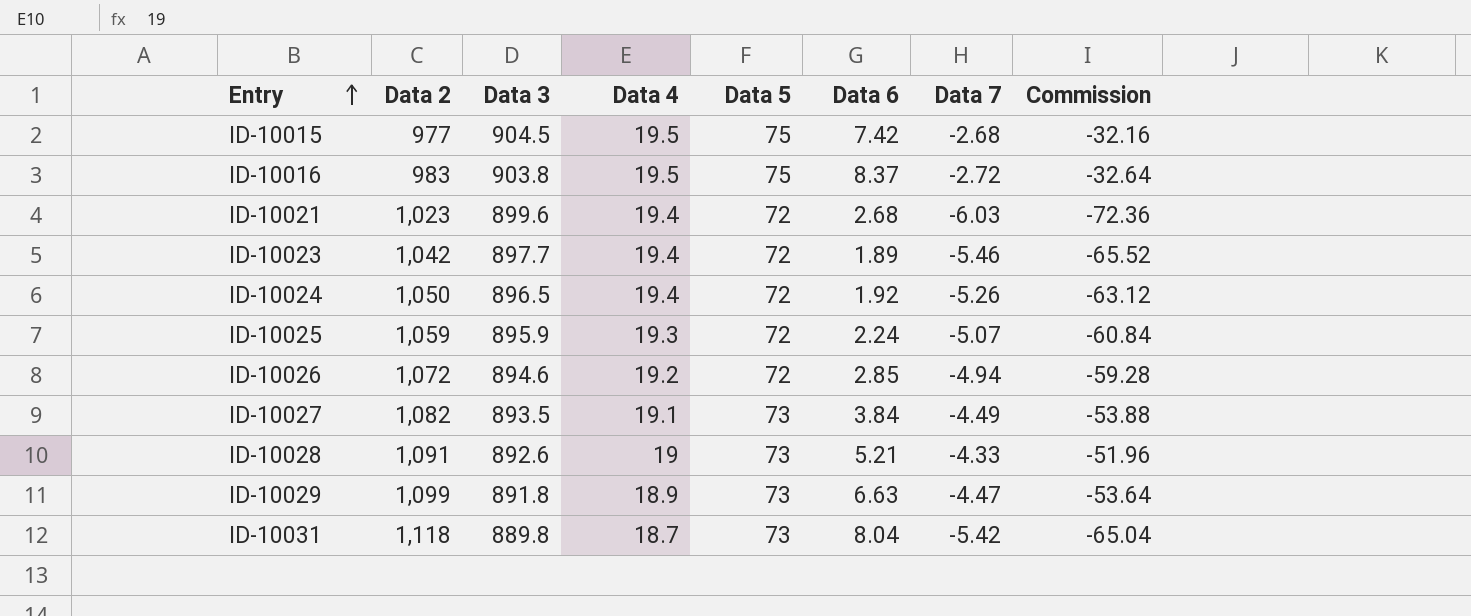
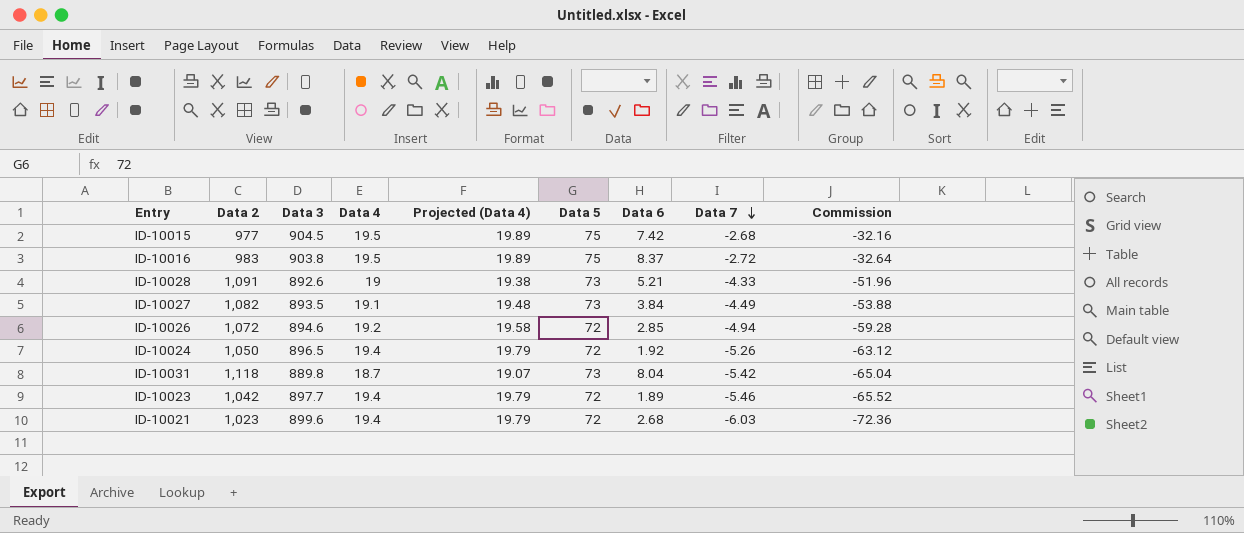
row order: Entry ascending -> Data 7 descending
column Projected (Data 4) | formula: none -> [Data 4] * 1.02
row ID-10025: 1,059 | 895.9 | 19.3 | 72 | 2.24 | -5.07 | -60.84 -> none
row ID-10029: 1,099 | 891.8 | 18.9 | 73 | 6.63 | -4.47 | -53.64 -> none

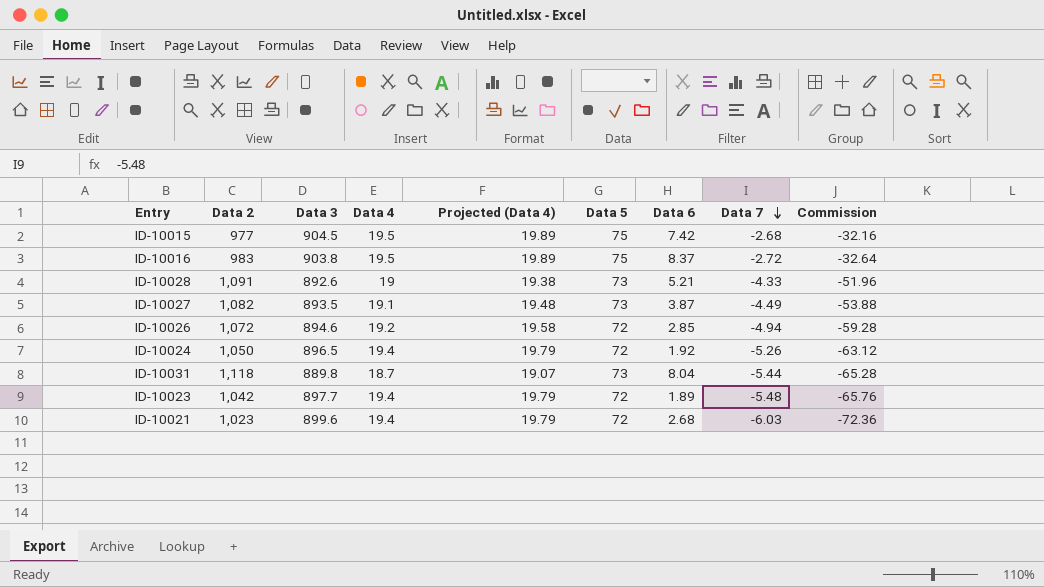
ID-10027 | Data 6: 3.84 -> 3.87
ID-10031 | Data 7: -5.42 -> -5.44
ID-10031 | Commission: -65.04 -> -65.28
ID-10023 | Data 7: -5.46 -> -5.48
ID-10023 | Commission: -65.52 -> -65.76

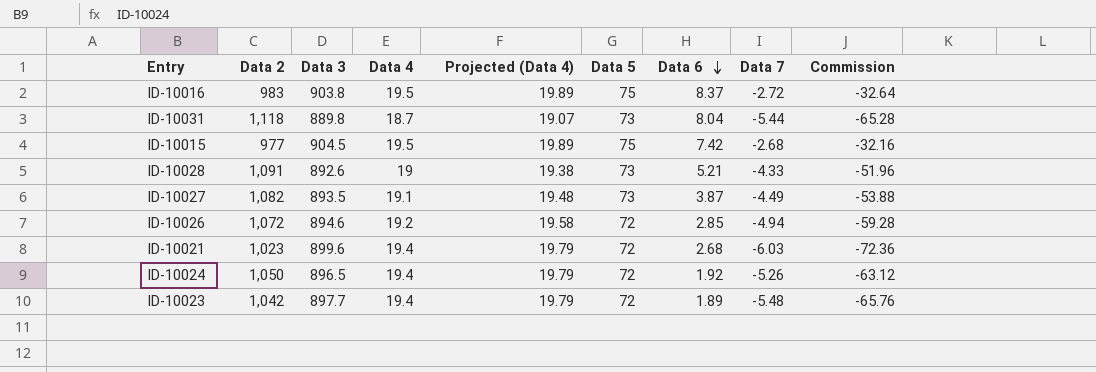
row order: Data 7 descending -> Data 6 descending

